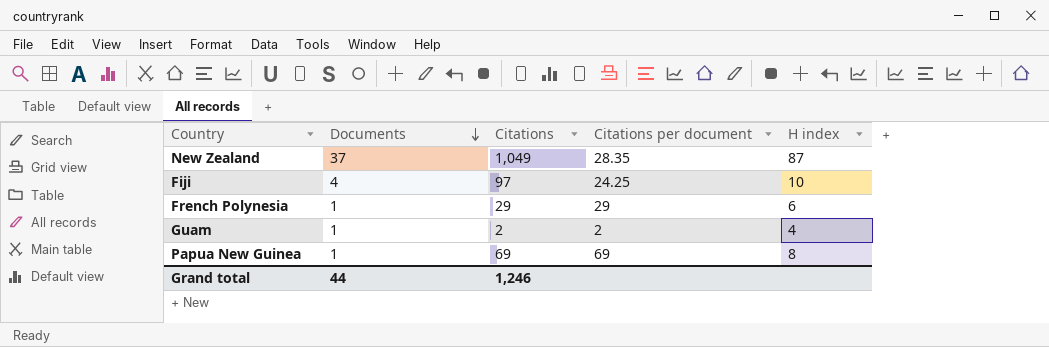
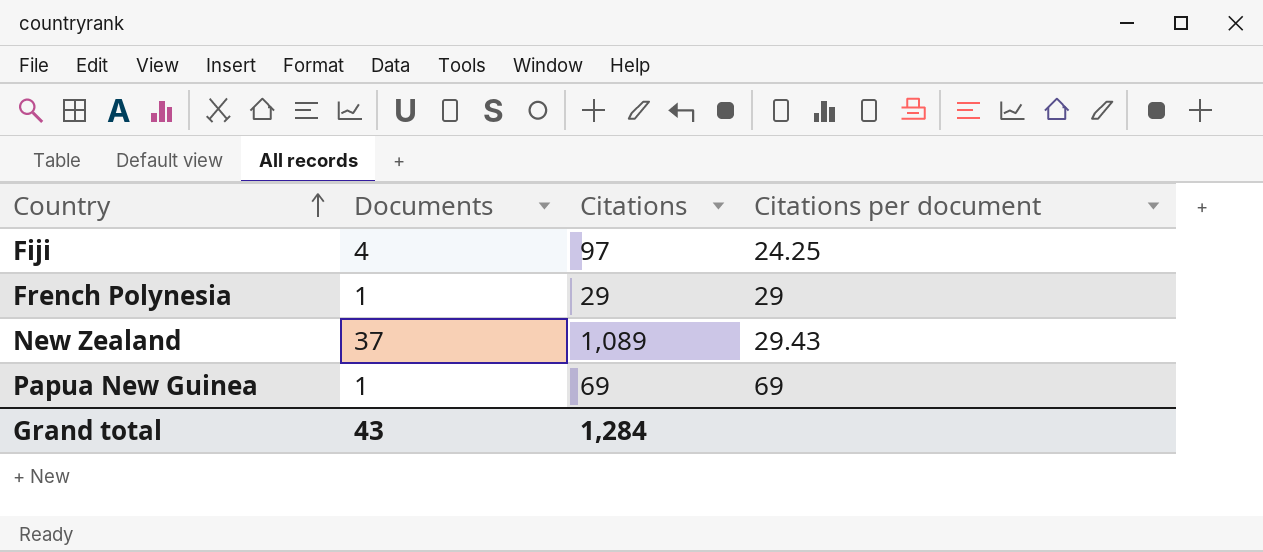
row order: Documents descending -> Country ascending
column H index | position: 5 -> none
row Guam: 1 | 2 | 2 | 4 -> none
New Zealand | Citations: 1,049 -> 1,089
New Zealand | Citations per document: 28.35 -> 29.43
Grand total | Documents: 44 -> 43
Grand total | Citations: 1,246 -> 1,284

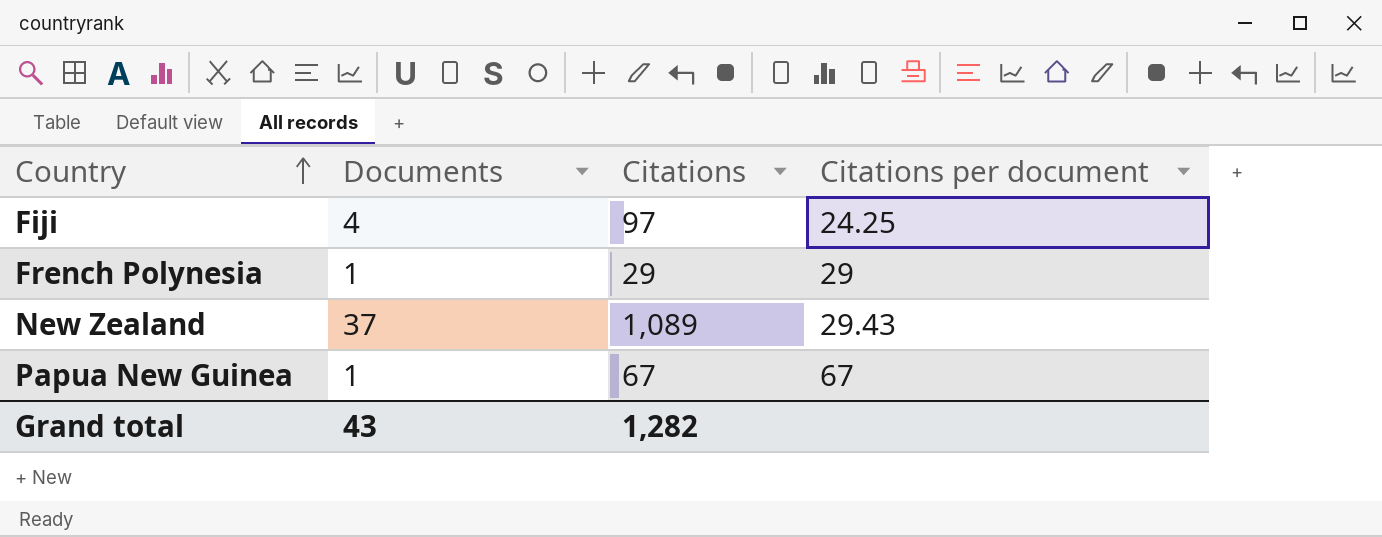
Papua New Guinea | Citations: 69 -> 67
Papua New Guinea | Citations per document: 69 -> 67
Grand total | Citations: 1,284 -> 1,282

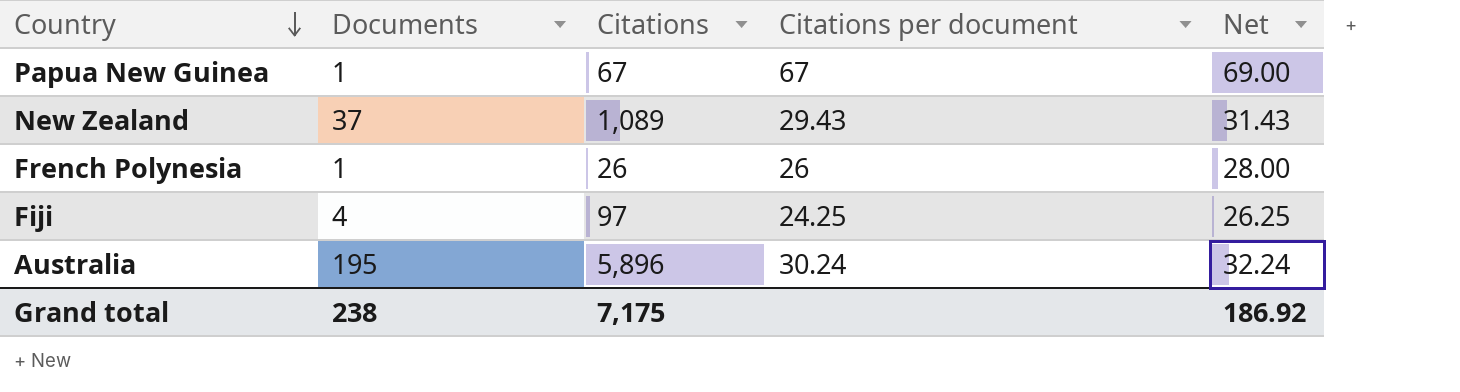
row order: Country ascending -> Country descending
column Net | formula: none -> [Citations per document] + 2
French Polynesia | Citations: 29 -> 26
French Polynesia | Citations per document: 29 -> 26
row Australia: none -> 195 | 5,896 | 30.24 | 32.24
Grand total | Documents: 43 -> 238
Grand total | Citations: 1,282 -> 7,175

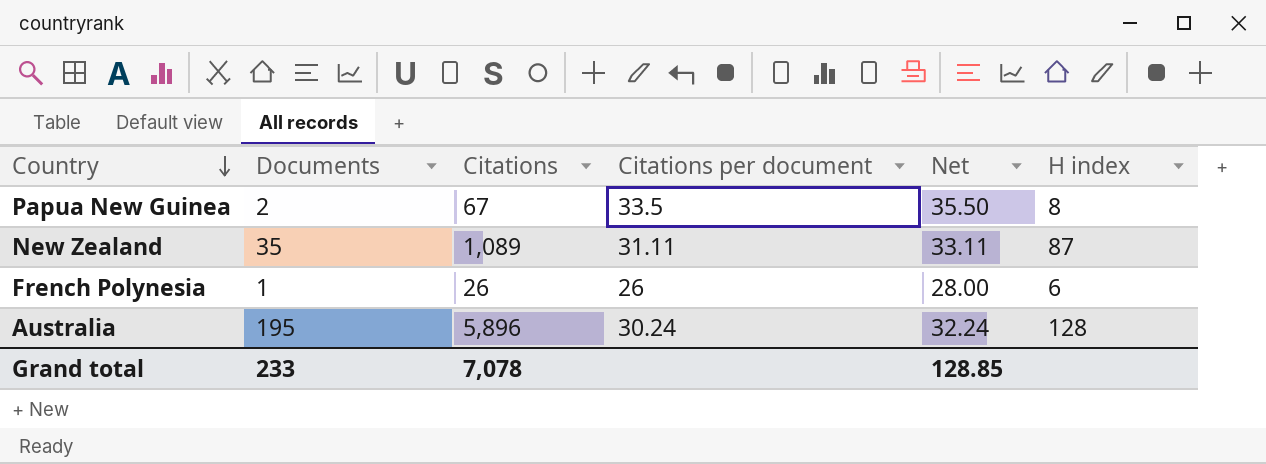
column H index | position: none -> 6
row Fiji: 4 | 97 | 24.25 | 26.25 -> none
Papua New Guinea | Documents: 1 -> 2
Papua New Guinea | Citations per document: 67 -> 33.5
Papua New Guinea | Net: 69.00 -> 35.50
New Zealand | Documents: 37 -> 35
New Zealand | Citations per document: 29.43 -> 31.11
New Zealand | Net: 31.43 -> 33.11
Grand total | Documents: 238 -> 233
Grand total | Citations: 7,175 -> 7,078
Grand total | Net: 186.92 -> 128.85

